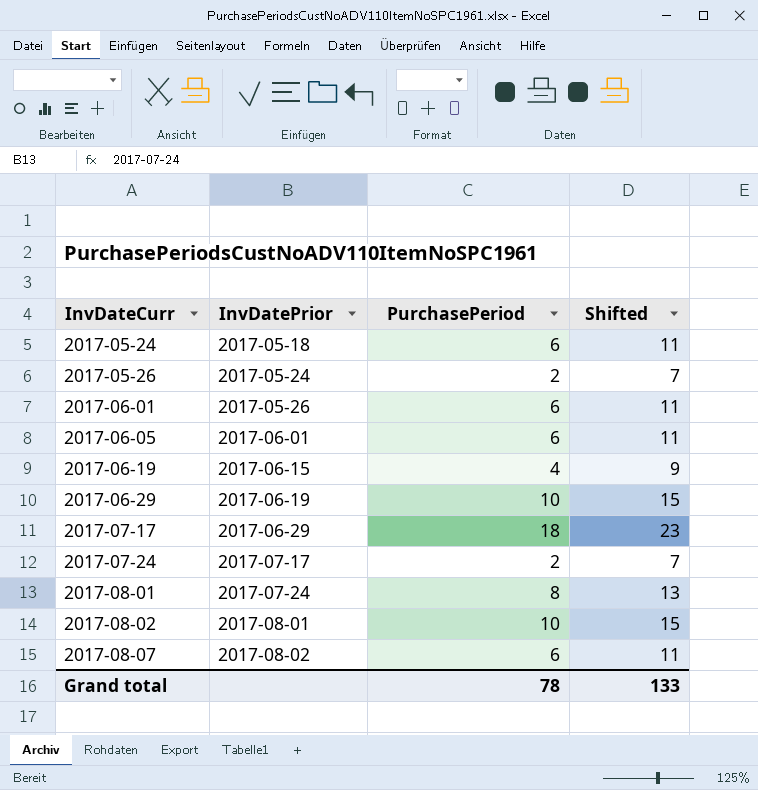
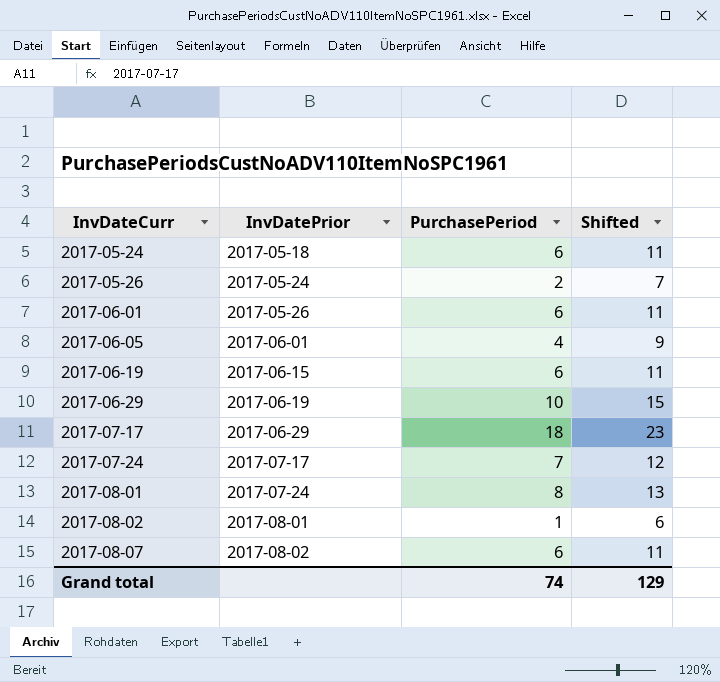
2017-06-05 | PurchasePeriod: 6 -> 4
2017-06-05 | Shifted: 11 -> 9
2017-06-19 | PurchasePeriod: 4 -> 6
2017-06-19 | Shifted: 9 -> 11
2017-07-24 | PurchasePeriod: 2 -> 7
2017-07-24 | Shifted: 7 -> 12
2017-08-02 | PurchasePeriod: 10 -> 1
2017-08-02 | Shifted: 15 -> 6
Grand total | PurchasePeriod: 78 -> 74
Grand total | Shifted: 133 -> 129

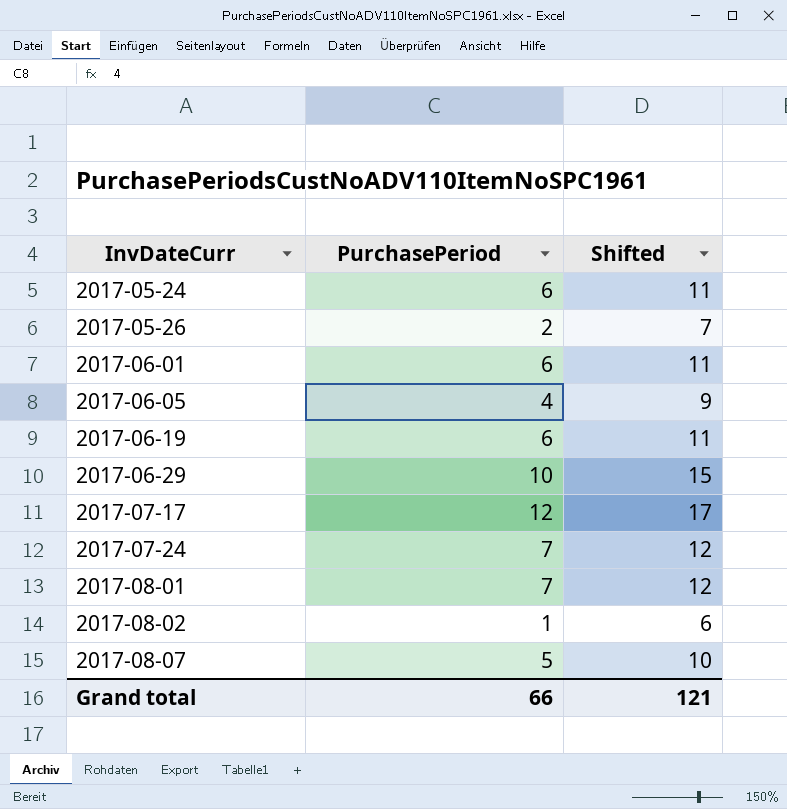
column InvDatePrior | position: 2 -> none
2017-07-17 | PurchasePeriod: 18 -> 12
2017-07-17 | Shifted: 23 -> 17
2017-08-01 | PurchasePeriod: 8 -> 7
2017-08-01 | Shifted: 13 -> 12
2017-08-07 | PurchasePeriod: 6 -> 5
2017-08-07 | Shifted: 11 -> 10
Grand total | PurchasePeriod: 74 -> 66
Grand total | Shifted: 129 -> 121

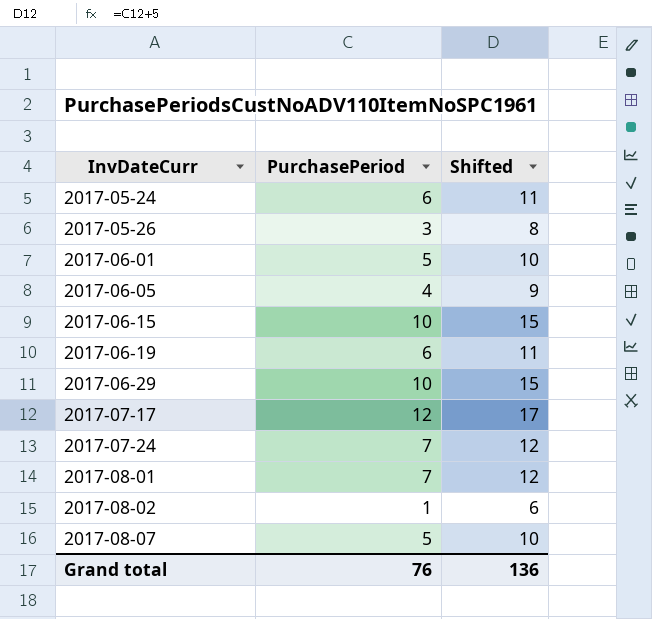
2017-05-26 | PurchasePeriod: 2 -> 3
2017-05-26 | Shifted: 7 -> 8
2017-06-01 | PurchasePeriod: 6 -> 5
2017-06-01 | Shifted: 11 -> 10
row 2017-06-15: none -> 10 | 15
Grand total | PurchasePeriod: 66 -> 76
Grand total | Shifted: 121 -> 136

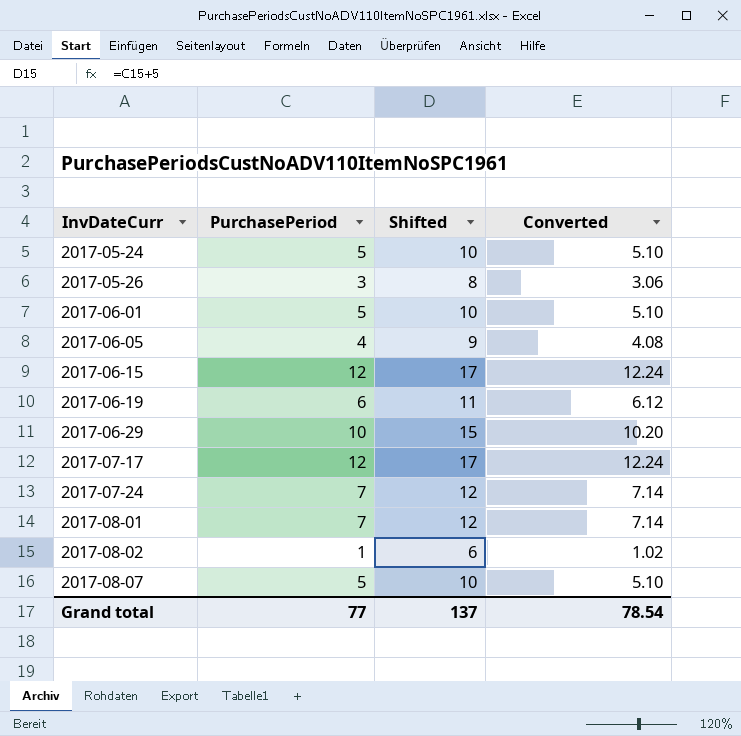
column Converted | formula: none -> [PurchasePeriod] * 1.02
2017-05-24 | PurchasePeriod: 6 -> 5
2017-05-24 | Shifted: 11 -> 10
2017-06-15 | PurchasePeriod: 10 -> 12
2017-06-15 | Shifted: 15 -> 17
Grand total | PurchasePeriod: 76 -> 77
Grand total | Shifted: 136 -> 137

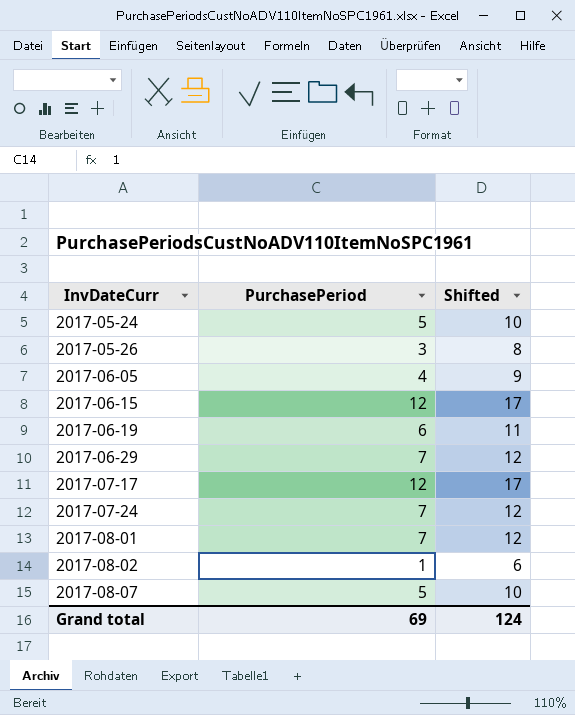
column Converted | formula: [PurchasePeriod] * 1.02 -> none
row 2017-06-01: 5 | 10 | 5.10 -> none
2017-06-29 | PurchasePeriod: 10 -> 7
2017-06-29 | Shifted: 15 -> 12
Grand total | PurchasePeriod: 77 -> 69
Grand total | Shifted: 137 -> 124

